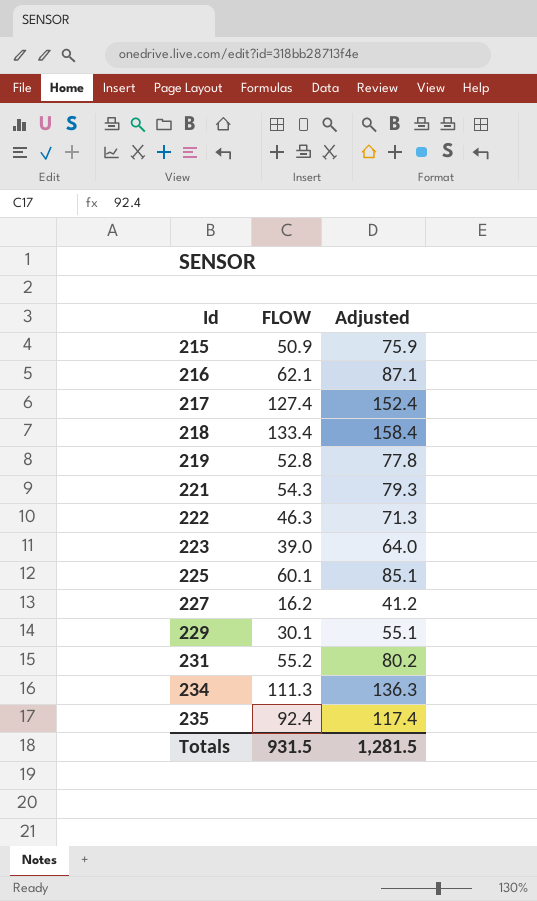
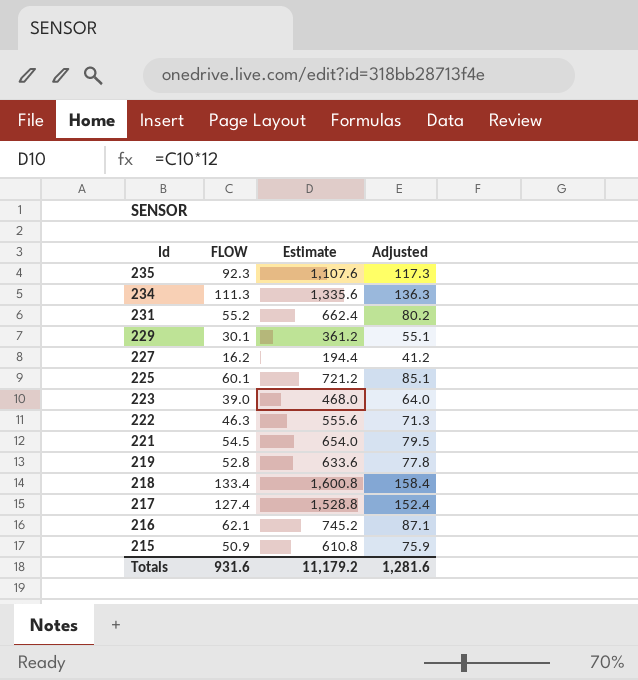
row order: Id ascending -> Id descending
column Estimate | formula: none -> [FLOW] * 12
235 | FLOW: 92.4 -> 92.3
235 | Adjusted: 117.4 -> 117.3
221 | FLOW: 54.3 -> 54.5
221 | Adjusted: 79.3 -> 79.5
Totals | FLOW: 931.5 -> 931.6
Totals | Adjusted: 1,281.5 -> 1,281.6

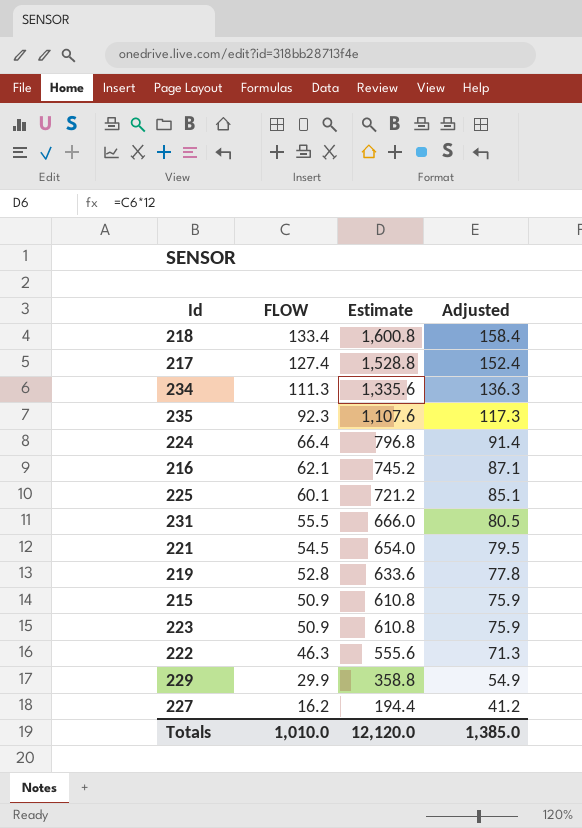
row order: Id descending -> FLOW descending
row 224: none -> 66.4 | 796.8 | 91.4
231 | FLOW: 55.2 -> 55.5
231 | Estimate: 662.4 -> 666.0
231 | Adjusted: 80.2 -> 80.5
223 | FLOW: 39.0 -> 50.9
223 | Estimate: 468.0 -> 610.8
223 | Adjusted: 64.0 -> 75.9
229 | FLOW: 30.1 -> 29.9
229 | Estimate: 361.2 -> 358.8
229 | Adjusted: 55.1 -> 54.9
Totals | FLOW: 931.6 -> 1,010.0
Totals | Estimate: 11,179.2 -> 12,120.0
Totals | Adjusted: 1,281.6 -> 1,385.0

